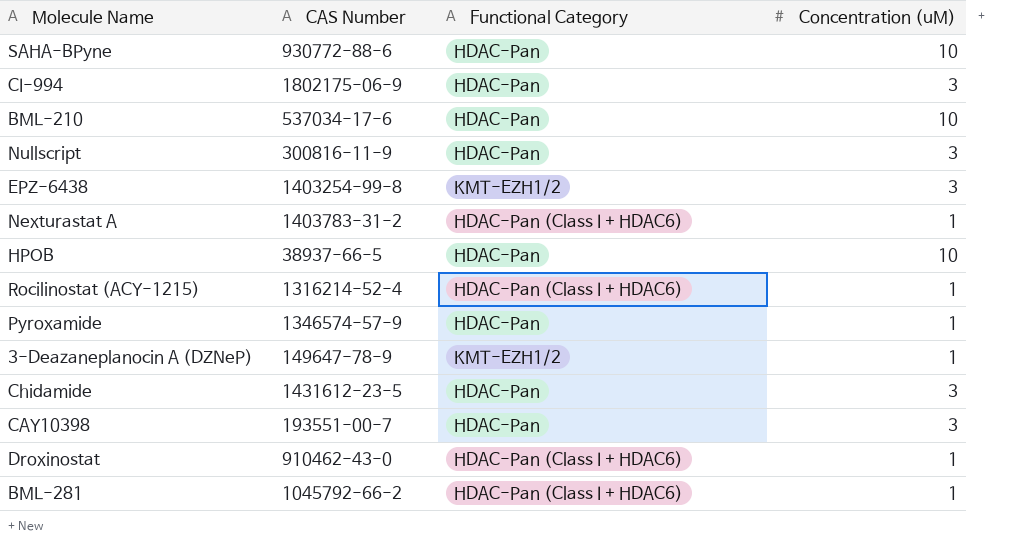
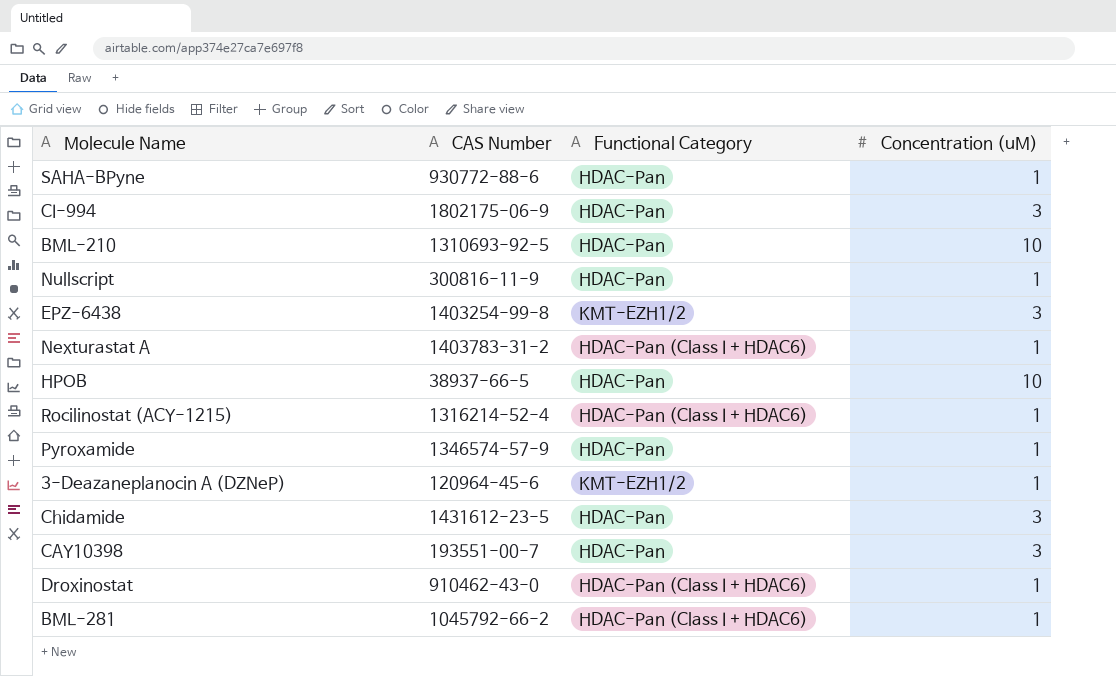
SAHA-BPyne | Concentration (uM): 10 -> 1
BML-210 | CAS Number: 537034-17-6 -> 1310693-92-5
Nullscript | Concentration (uM): 3 -> 1
3-Deazaneplanocin A (DZNeP) | CAS Number: 149647-78-9 -> 120964-45-6

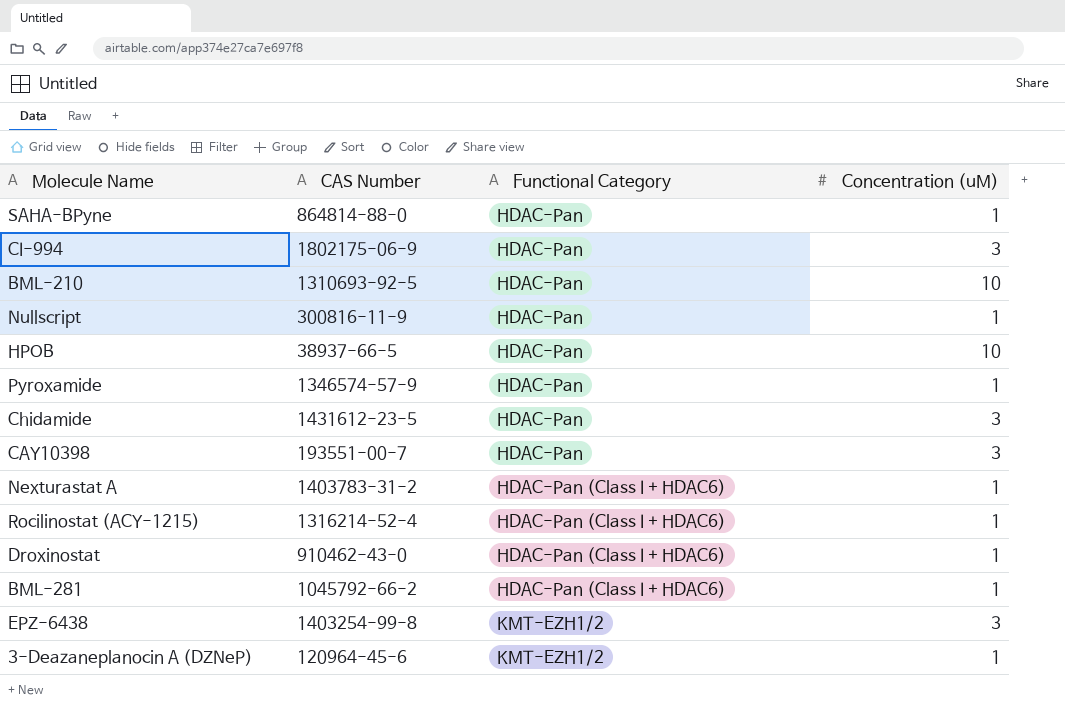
row order: none -> Functional Category ascending
SAHA-BPyne | CAS Number: 930772-88-6 -> 864814-88-0

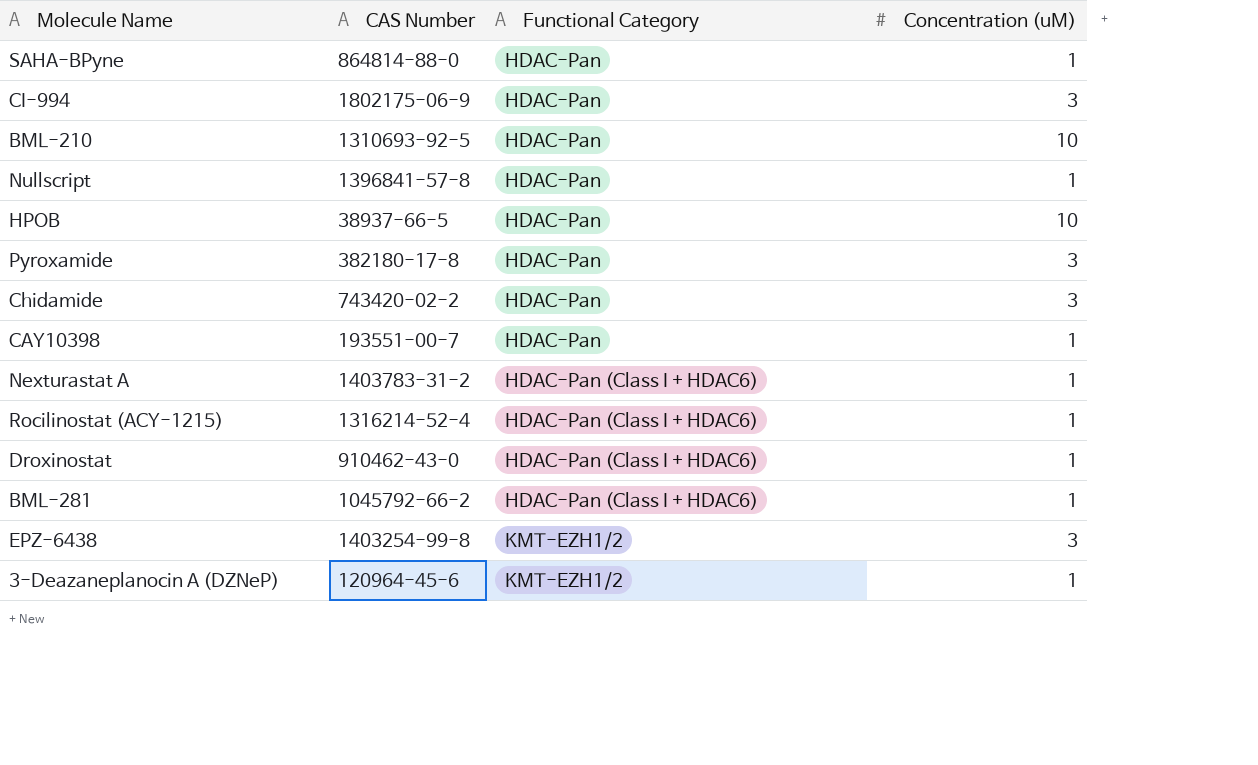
Nullscript | CAS Number: 300816-11-9 -> 1396841-57-8
Pyroxamide | CAS Number: 1346574-57-9 -> 382180-17-8
Pyroxamide | Concentration (uM): 1 -> 3
Chidamide | CAS Number: 1431612-23-5 -> 743420-02-2
CAY10398 | Concentration (uM): 3 -> 1

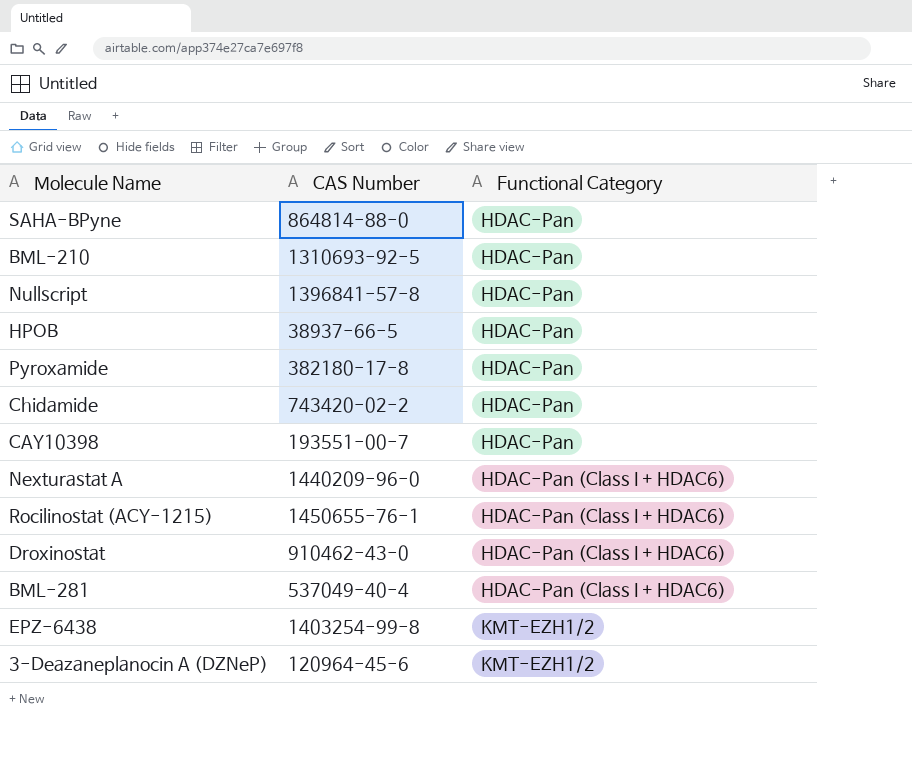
column Concentration (uM) | position: 4 -> none
row CI-994: 1802175-06-9 | HDAC-Pan | 3 -> none
Nexturastat A | CAS Number: 1403783-31-2 -> 1440209-96-0
Rocilinostat (ACY-1215) | CAS Number: 1316214-52-4 -> 1450655-76-1
BML-281 | CAS Number: 1045792-66-2 -> 537049-40-4

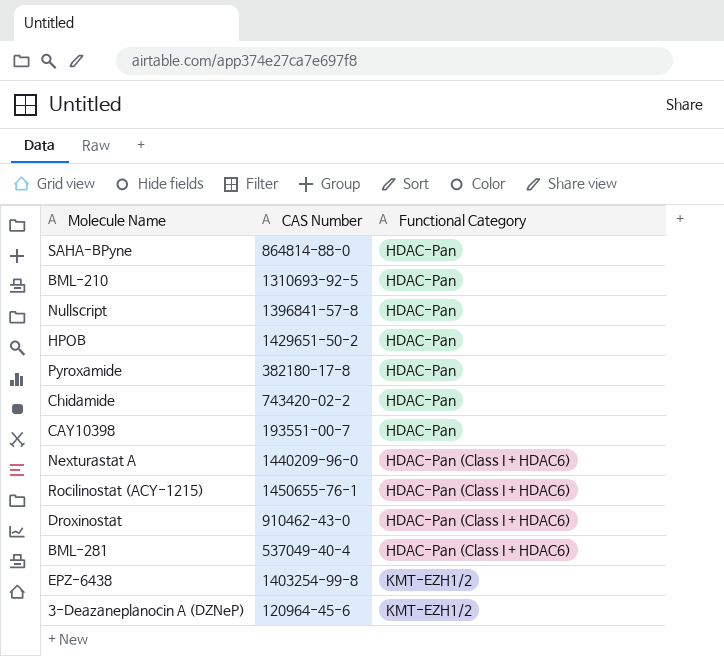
HPOB | CAS Number: 38937-66-5 -> 1429651-50-2

